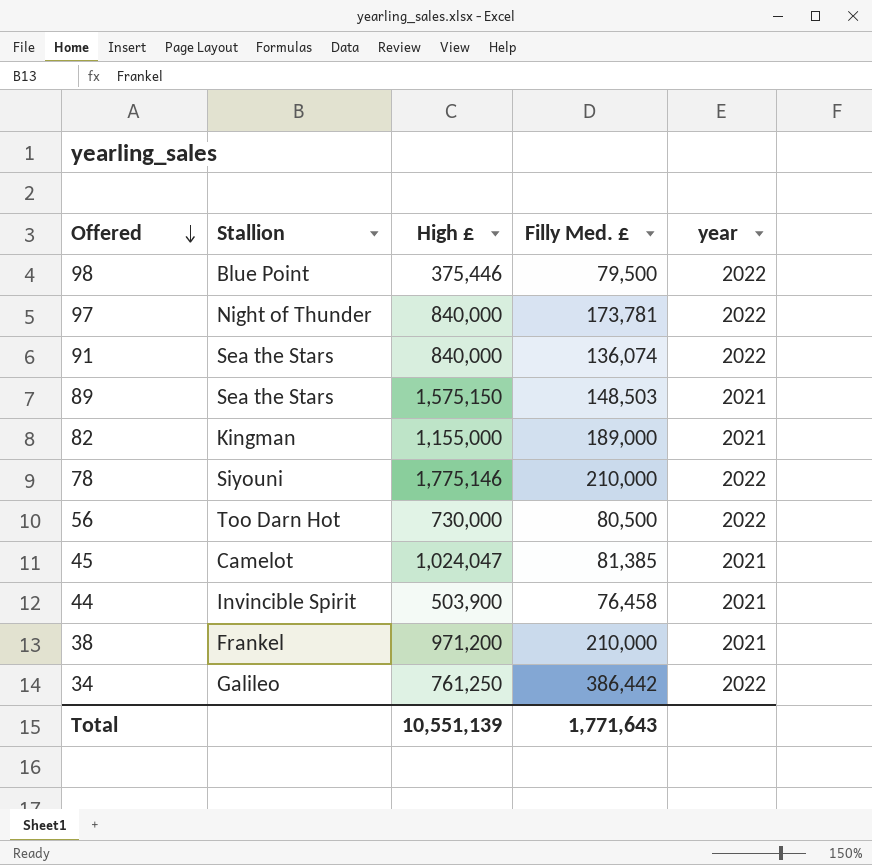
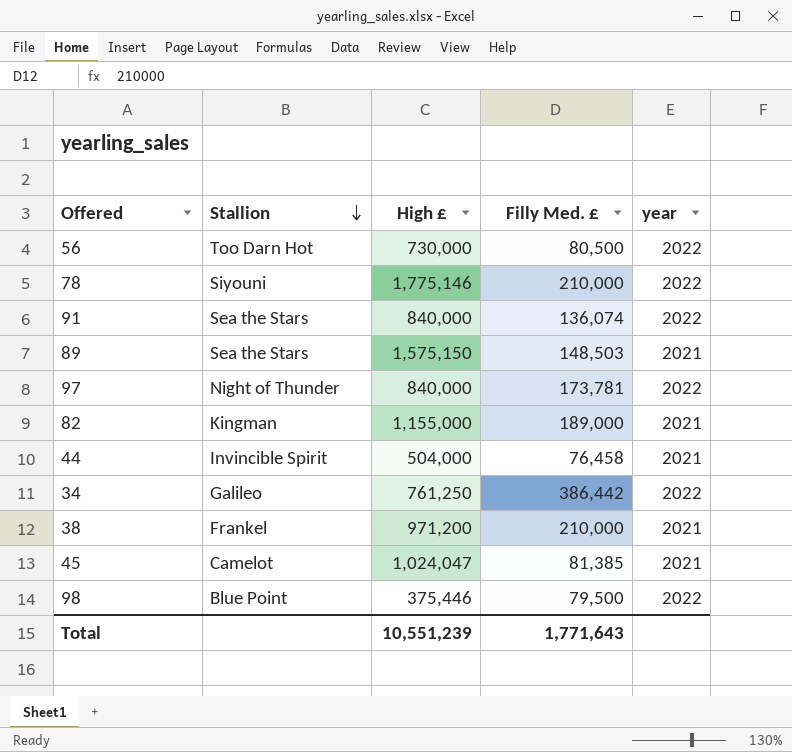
row order: Offered descending -> Stallion descending
44 | High £: 503,900 -> 504,000
Total | High £: 10,551,139 -> 10,551,239

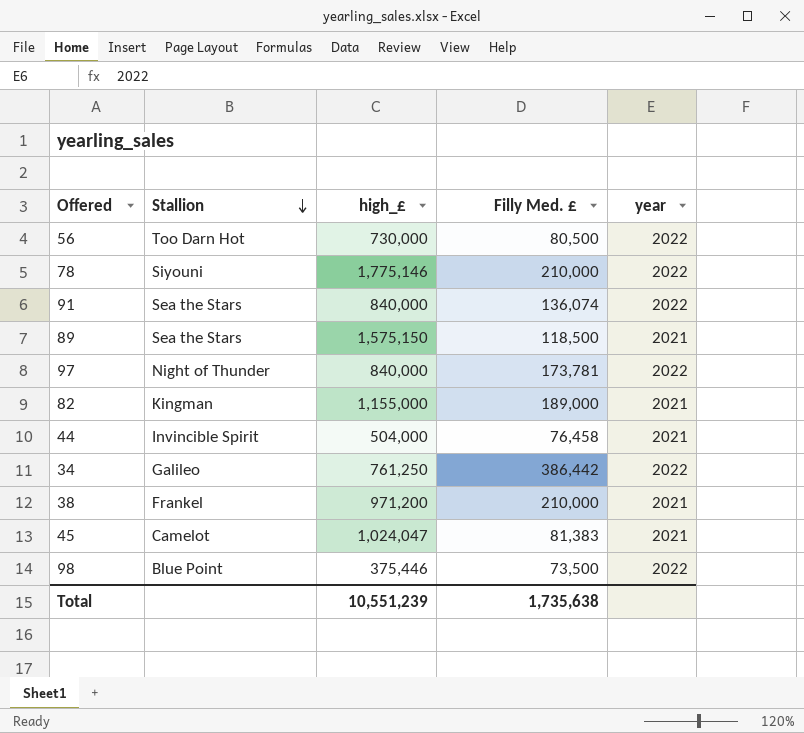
column name: High £ -> high_£
89 | Filly Med. £: 148,503 -> 118,500
45 | Filly Med. £: 81,385 -> 81,383
98 | Filly Med. £: 79,500 -> 73,500
Total | Filly Med. £: 1,771,643 -> 1,735,638

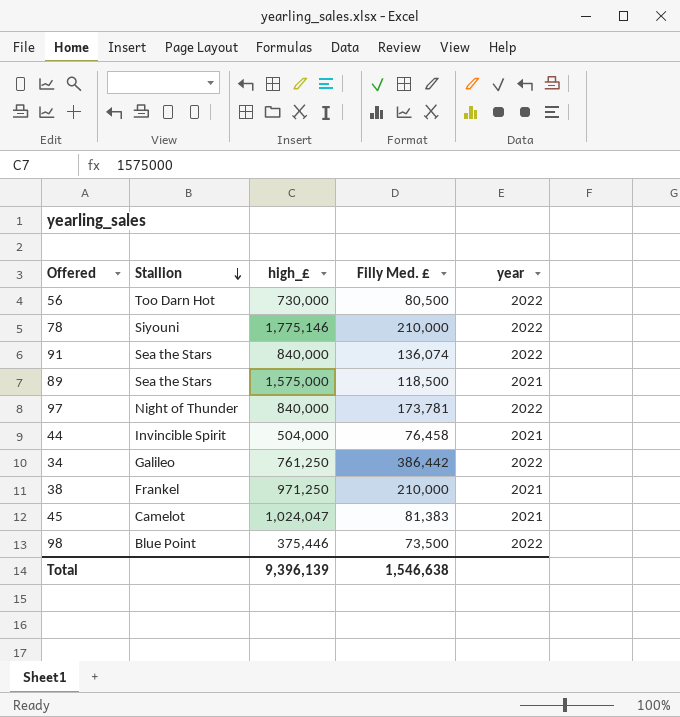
row 82: Kingman | 1,155,000 | 189,000 | 2021 -> none
89 | high_£: 1,575,150 -> 1,575,000
38 | high_£: 971,200 -> 971,250
Total | high_£: 10,551,239 -> 9,396,139
Total | Filly Med. £: 1,735,638 -> 1,546,638

